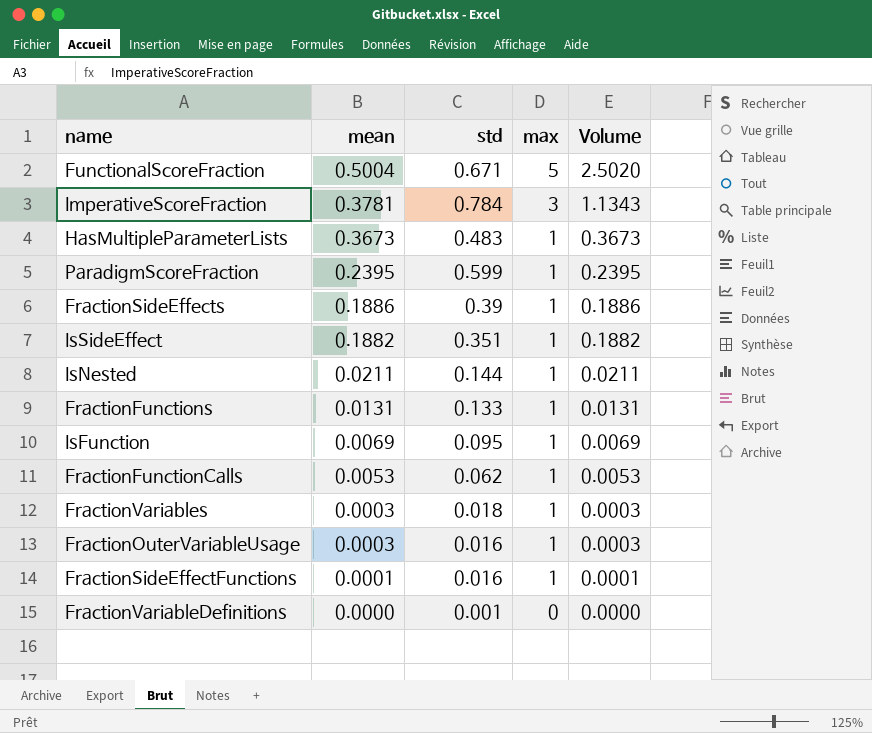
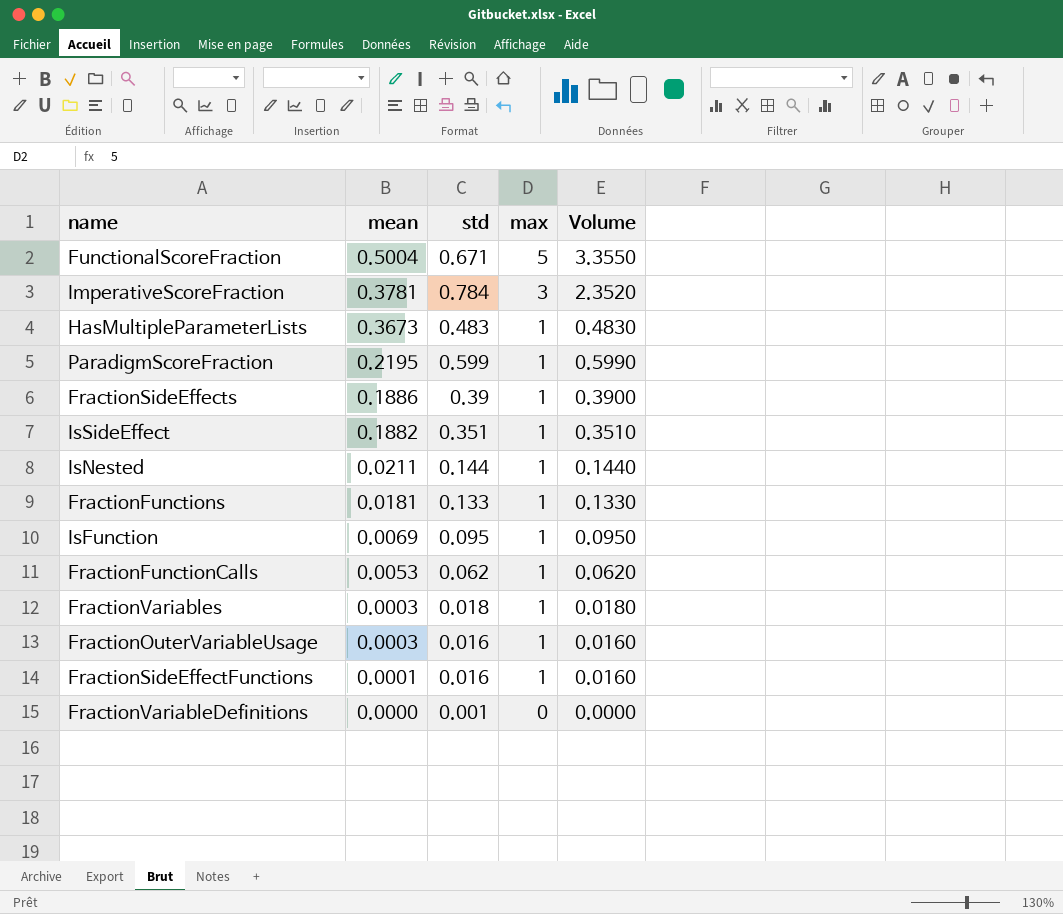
column Volume | formula: [mean] * [max] -> [std] * [max]
ParadigmScoreFraction | mean: 0.2395 -> 0.2195
FractionFunctions | mean: 0.0131 -> 0.0181

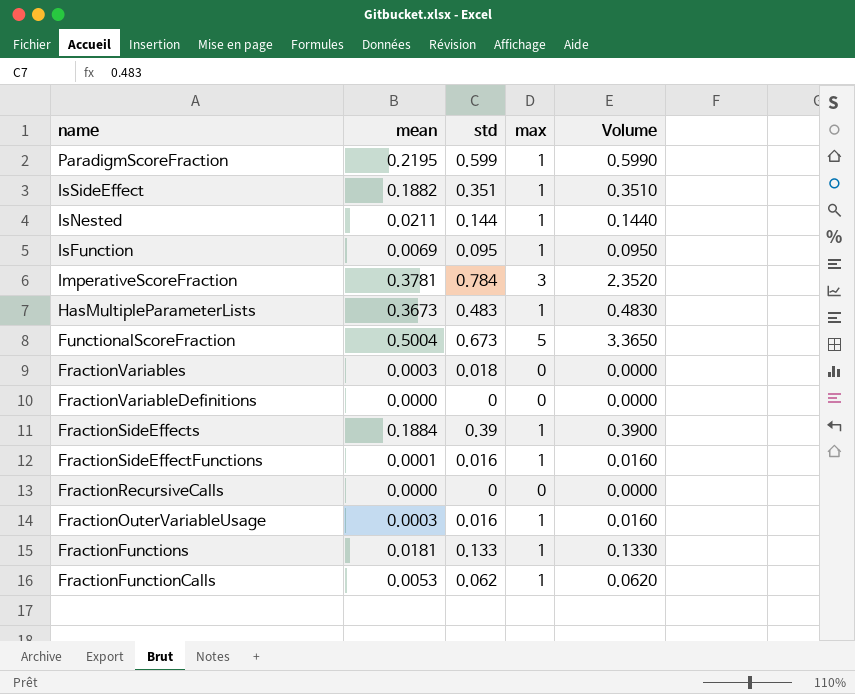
row order: mean descending -> name descending
FunctionalScoreFraction | std: 0.671 -> 0.673
FunctionalScoreFraction | Volume: 3.3550 -> 3.3650
FractionVariables | max: 1 -> 0
FractionVariables | Volume: 0.0180 -> 0.0000
FractionVariableDefinitions | std: 0.001 -> 0
FractionSideEffects | mean: 0.1886 -> 0.1884
row FractionRecursiveCalls: none -> 0.0000 | 0 | 0 | 0.0000

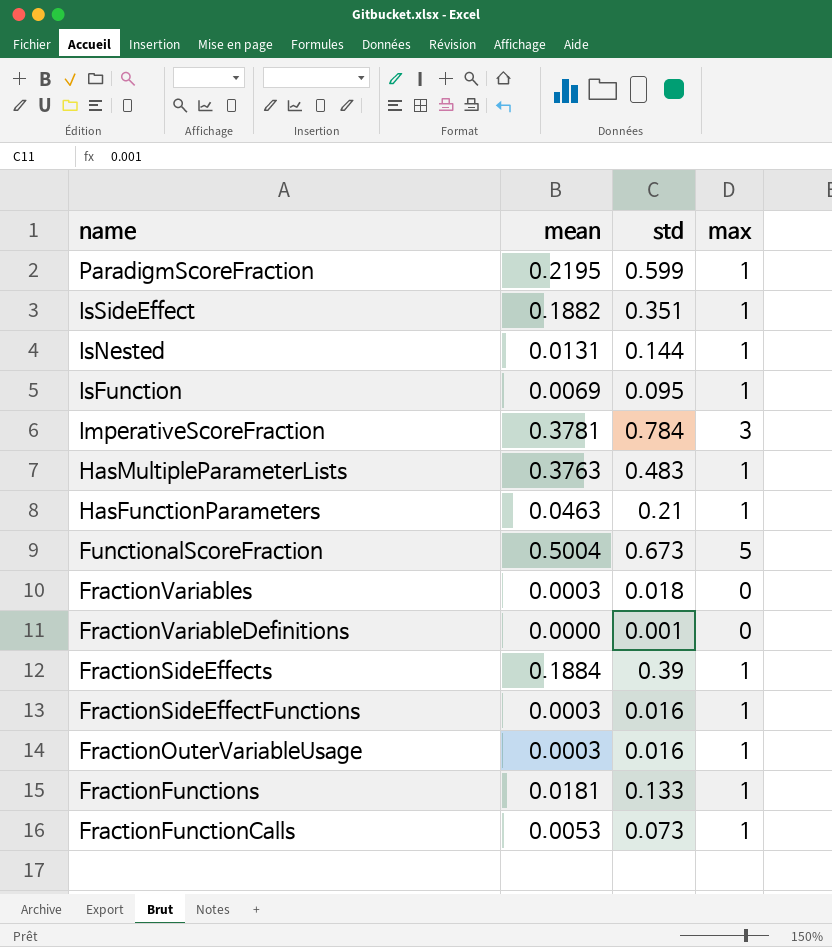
column Volume | formula: [std] * [max] -> none
row FractionRecursiveCalls: 0.0000 | 0 | 0 | 0.0000 -> none
IsNested | mean: 0.0211 -> 0.0131
HasMultipleParameterLists | mean: 0.3673 -> 0.3763
row HasFunctionParameters: none -> 0.0463 | 0.21 | 1
FractionVariableDefinitions | std: 0 -> 0.001
FractionSideEffectFunctions | mean: 0.0001 -> 0.0003
FractionFunctionCalls | std: 0.062 -> 0.073

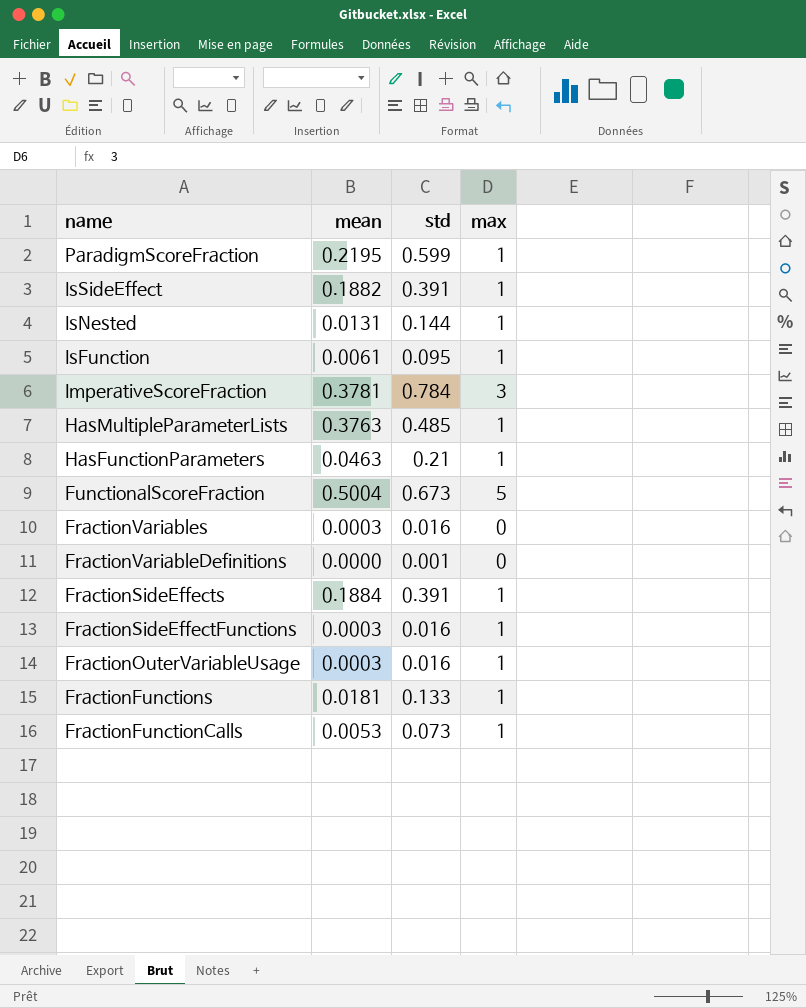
IsSideEffect | std: 0.351 -> 0.391
IsFunction | mean: 0.0069 -> 0.0061
HasMultipleParameterLists | std: 0.483 -> 0.485
FractionVariables | std: 0.018 -> 0.016
FractionSideEffects | std: 0.39 -> 0.391

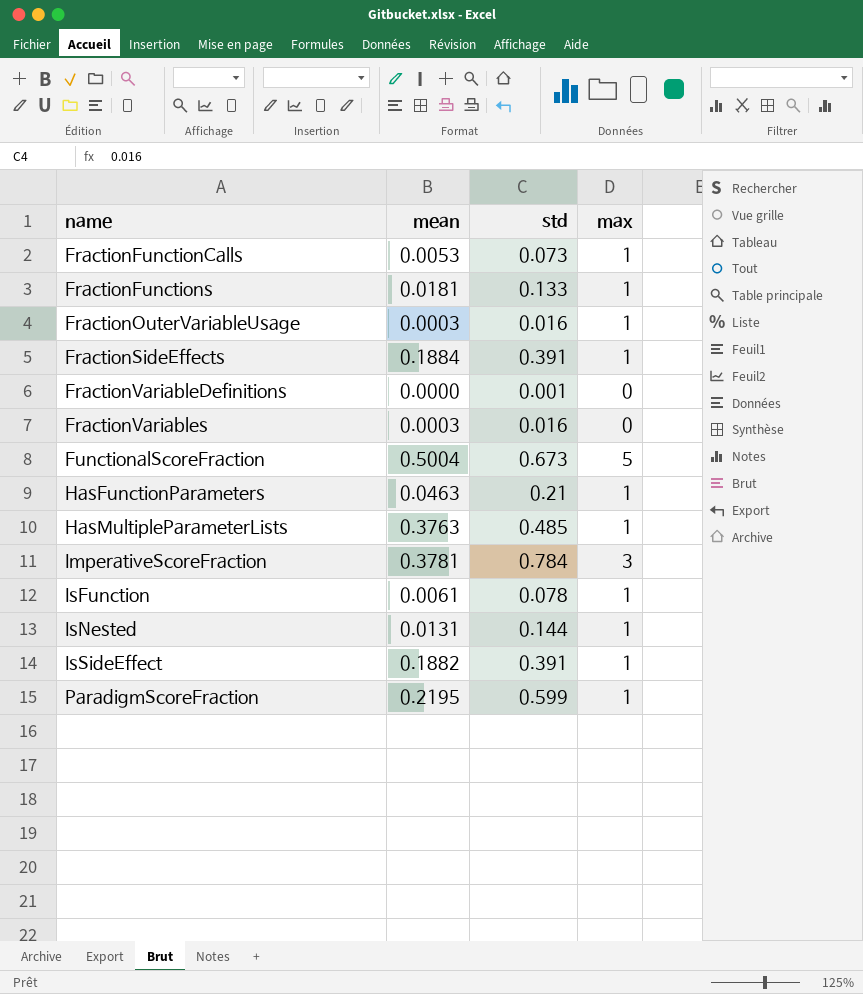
row order: name descending -> name ascending
row FractionSideEffectFunctions: 0.0003 | 0.016 | 1 -> none
IsFunction | std: 0.095 -> 0.078

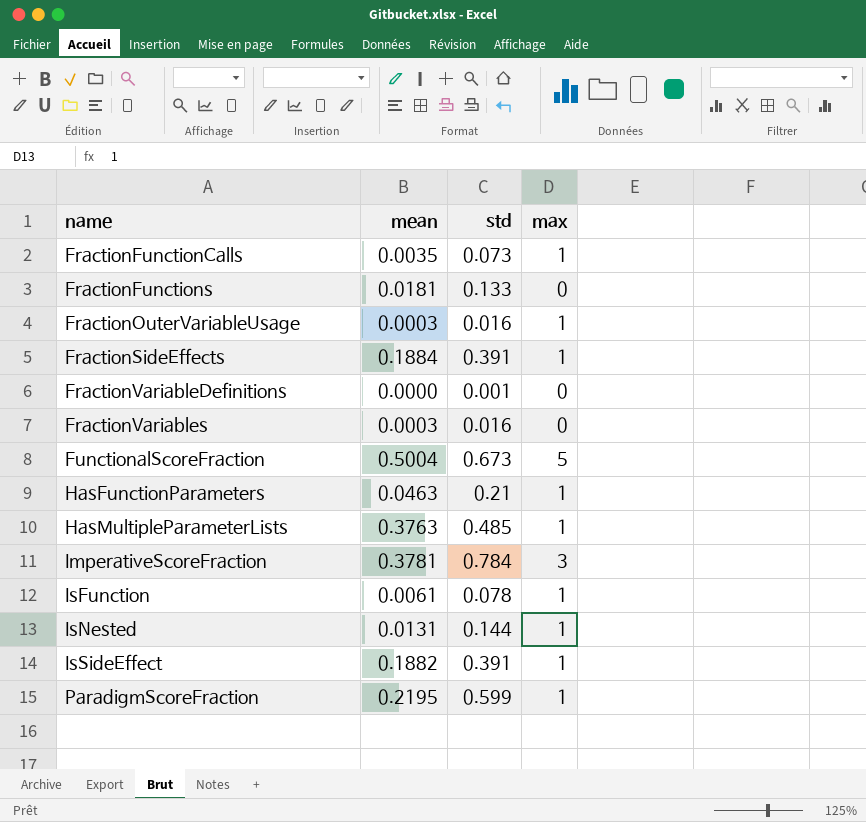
FractionFunctionCalls | mean: 0.0053 -> 0.0035
FractionFunctions | max: 1 -> 0

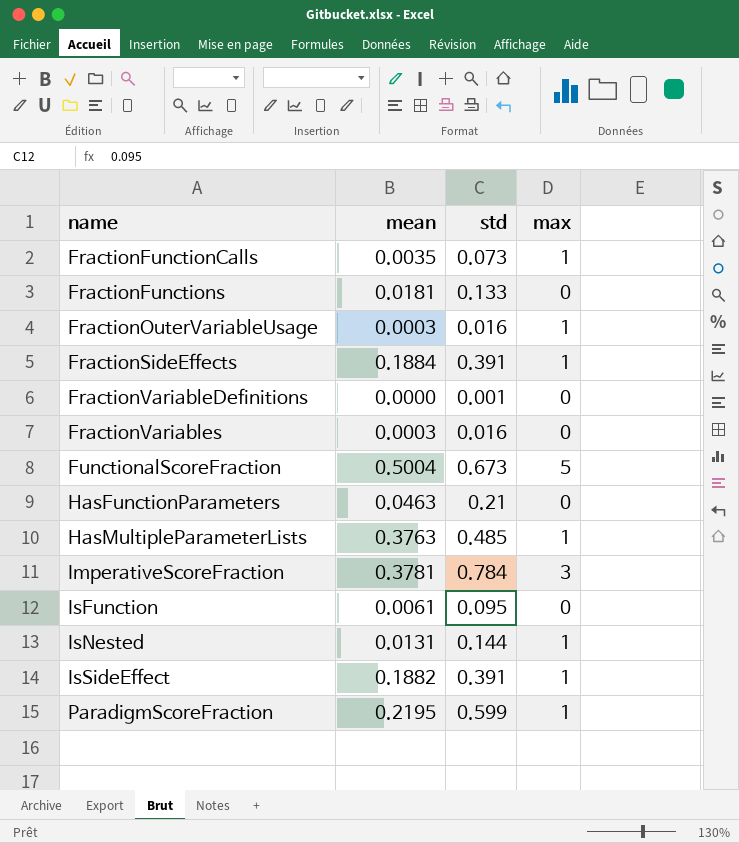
HasFunctionParameters | max: 1 -> 0
IsFunction | std: 0.078 -> 0.095
IsFunction | max: 1 -> 0

